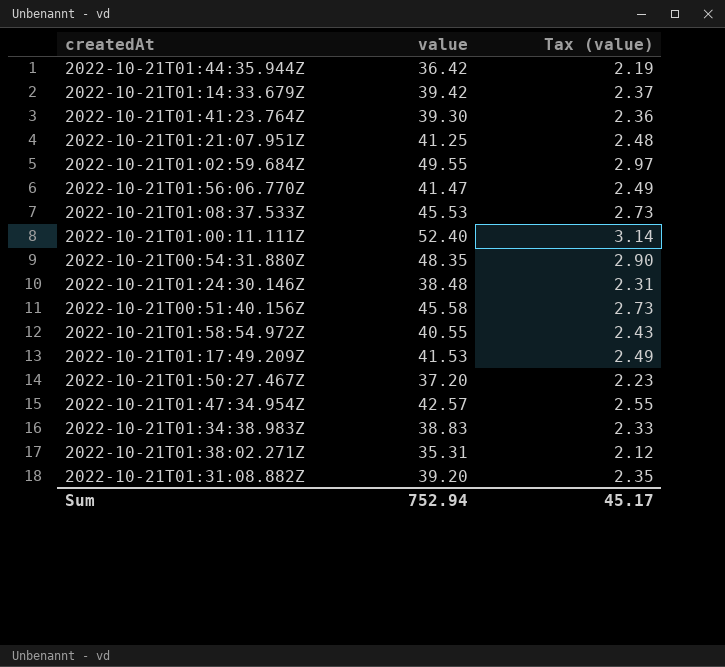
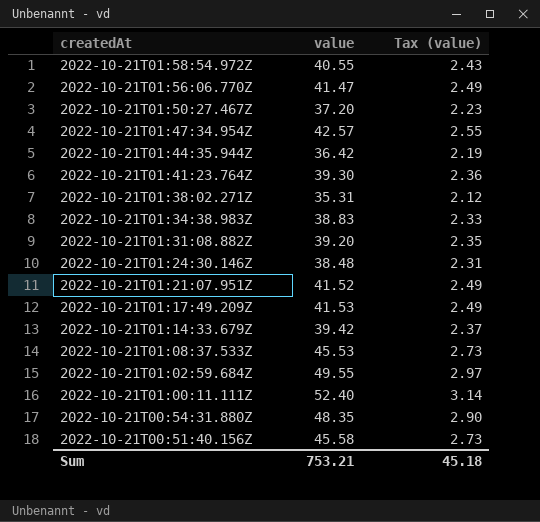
row order: none -> createdAt descending
2022-10-21T01:21:07.951Z | value: 41.25 -> 41.52
2022-10-21T01:21:07.951Z | Tax (value): 2.48 -> 2.49
Sum | value: 752.94 -> 753.21
Sum | Tax (value): 45.17 -> 45.18

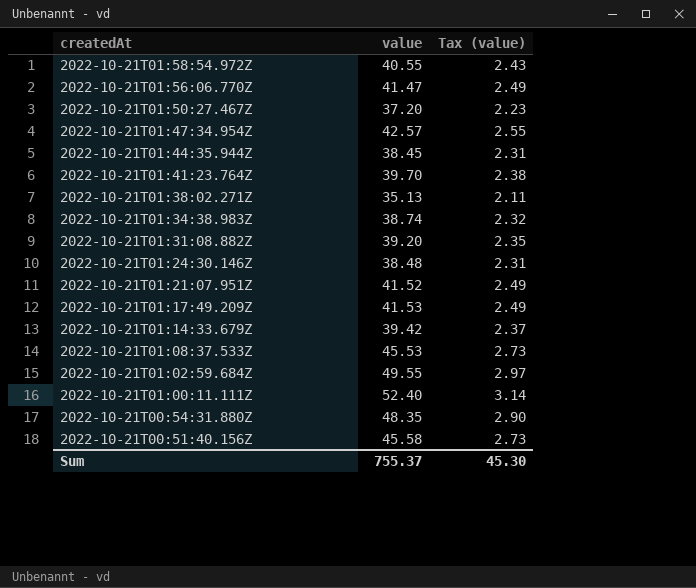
2022-10-21T01:44:35.944Z | value: 36.42 -> 38.45
2022-10-21T01:44:35.944Z | Tax (value): 2.19 -> 2.31
2022-10-21T01:41:23.764Z | value: 39.30 -> 39.70
2022-10-21T01:41:23.764Z | Tax (value): 2.36 -> 2.38
2022-10-21T01:38:02.271Z | value: 35.31 -> 35.13
2022-10-21T01:38:02.271Z | Tax (value): 2.12 -> 2.11
2022-10-21T01:34:38.983Z | value: 38.83 -> 38.74
2022-10-21T01:34:38.983Z | Tax (value): 2.33 -> 2.32
Sum | value: 753.21 -> 755.37
Sum | Tax (value): 45.18 -> 45.30

